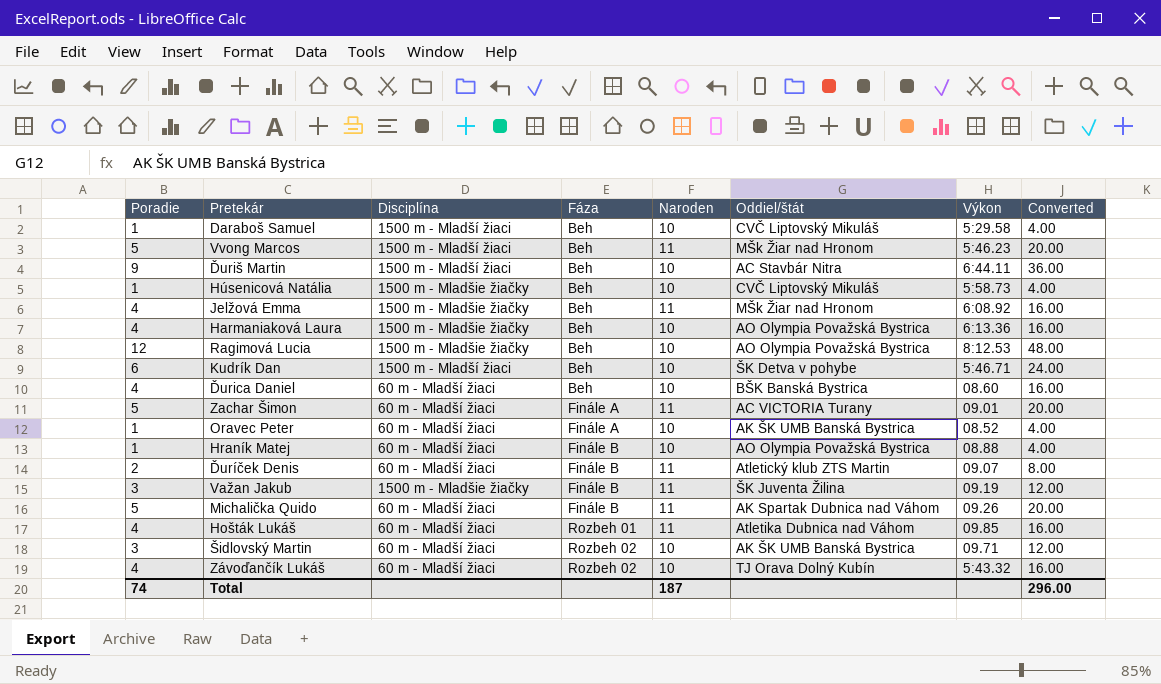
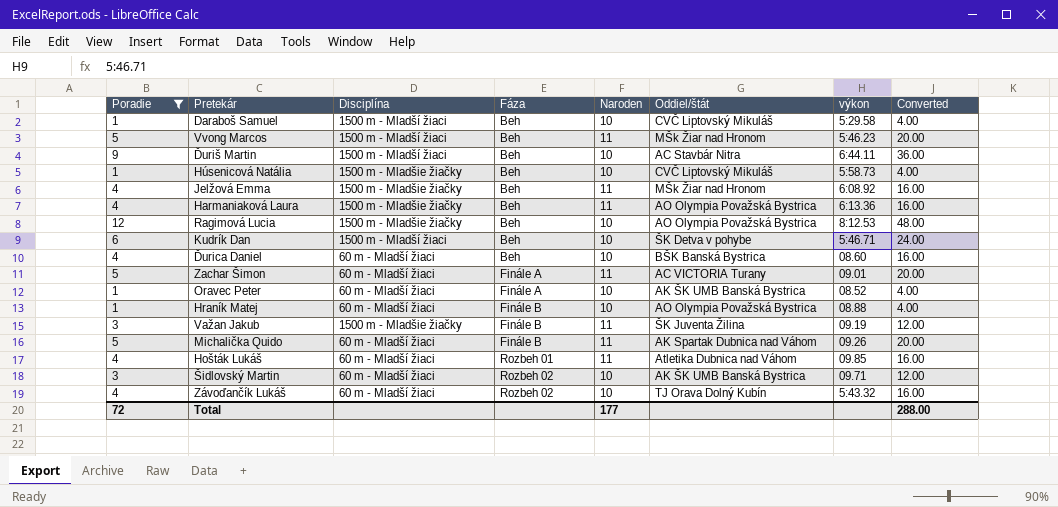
filter: none -> Poradie != 2
column name: Výkon -> výkon
Harmaniaková Laura | Naroden: 10 -> 11
Total | Poradie: 74 -> 72
Total | Naroden: 187 -> 177
Total | Converted: 296.00 -> 288.00

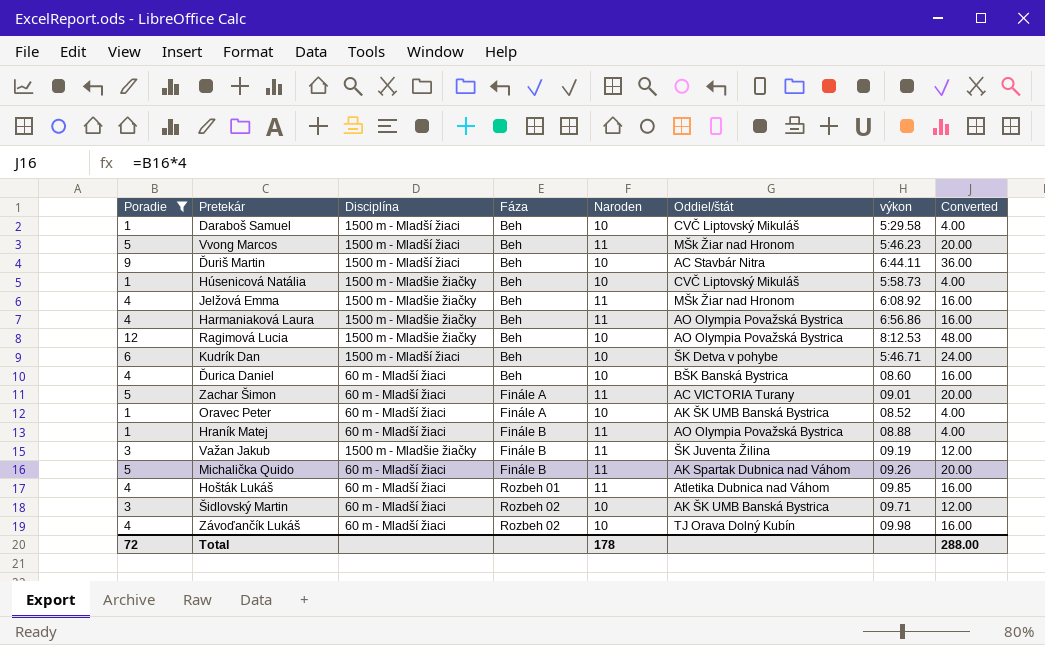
Harmaniaková Laura | výkon: 6:13.36 -> 6:56.86
Hraník Matej | Naroden: 10 -> 11
Závoďančík Lukáš | výkon: 5:43.32 -> 09.98
Total | Naroden: 177 -> 178

